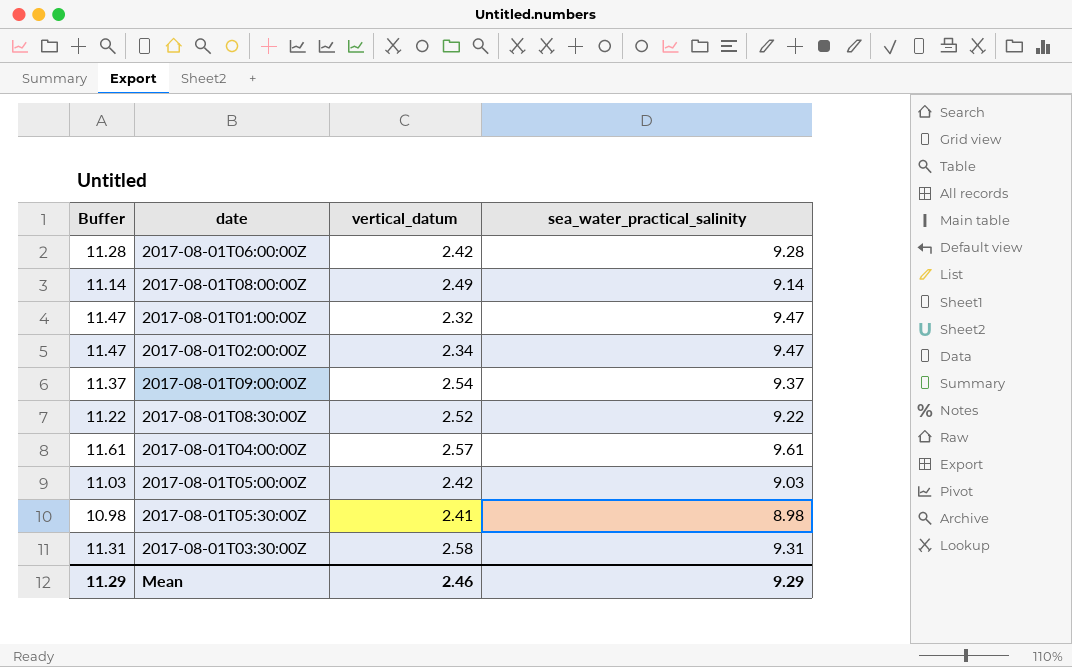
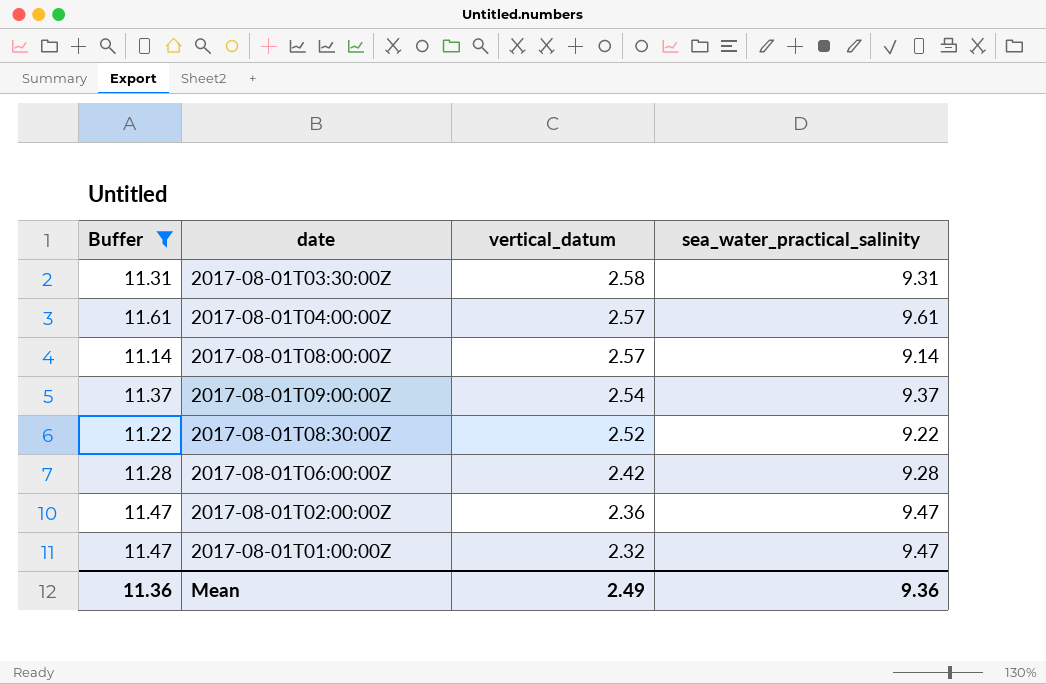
filter: none -> Buffer >= 11.14
row order: none -> vertical_datum descending
2017-08-01T08:00:00Z | vertical_datum: 2.49 -> 2.57
2017-08-01T02:00:00Z | vertical_datum: 2.34 -> 2.36
Mean | Buffer: 11.29 -> 11.36
Mean | vertical_datum: 2.46 -> 2.49
Mean | sea_water_practical_salinity: 9.29 -> 9.36

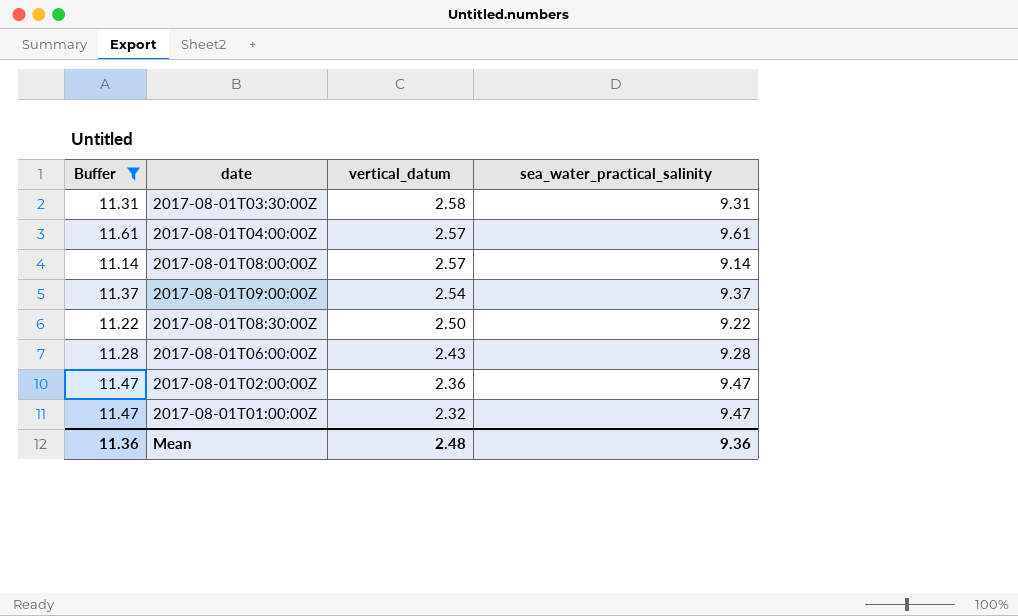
2017-08-01T08:30:00Z | vertical_datum: 2.52 -> 2.50
2017-08-01T06:00:00Z | vertical_datum: 2.42 -> 2.43
Mean | vertical_datum: 2.49 -> 2.48

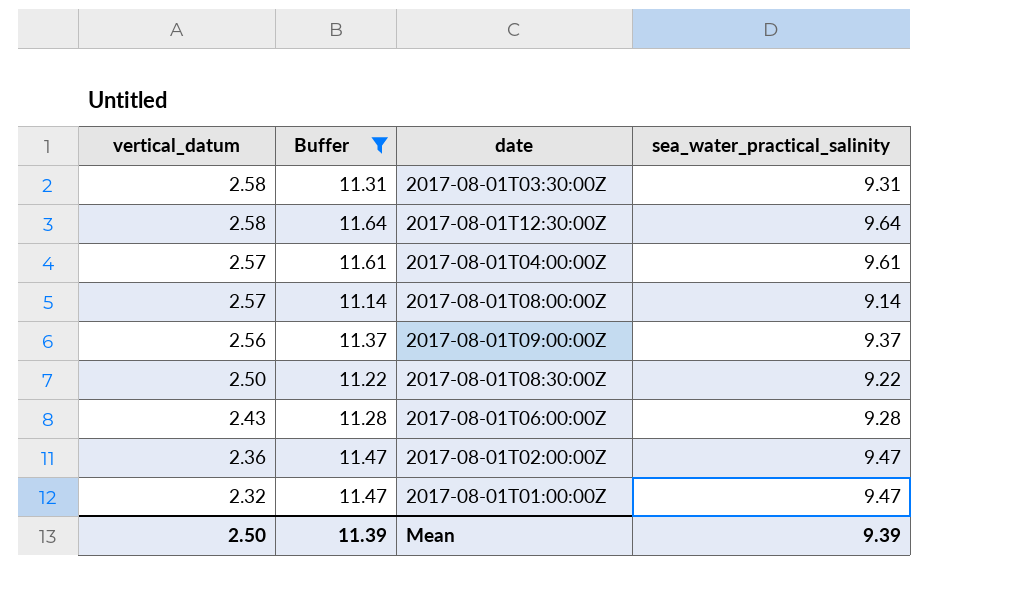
column vertical_datum | position: 3 -> 1
row 2017-08-01T12:30:00Z: none -> 2.58 | 11.64 | 9.64
2017-08-01T09:00:00Z | vertical_datum: 2.54 -> 2.56
Mean | vertical_datum: 2.48 -> 2.50
Mean | Buffer: 11.36 -> 11.39
Mean | sea_water_practical_salinity: 9.36 -> 9.39

